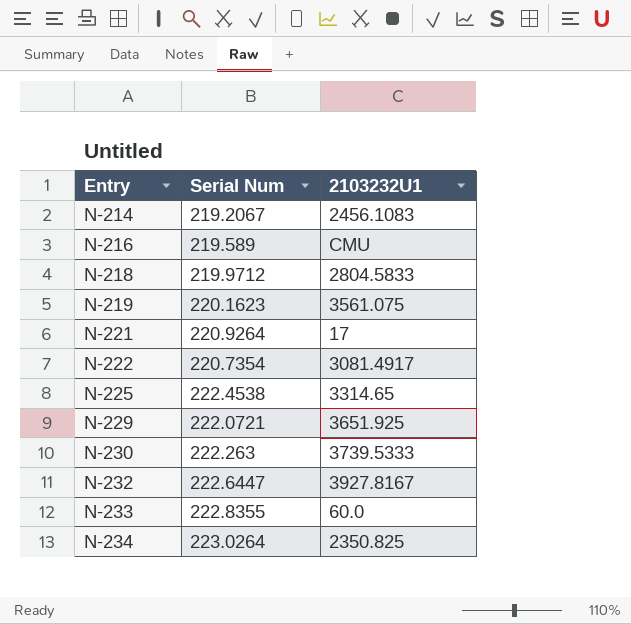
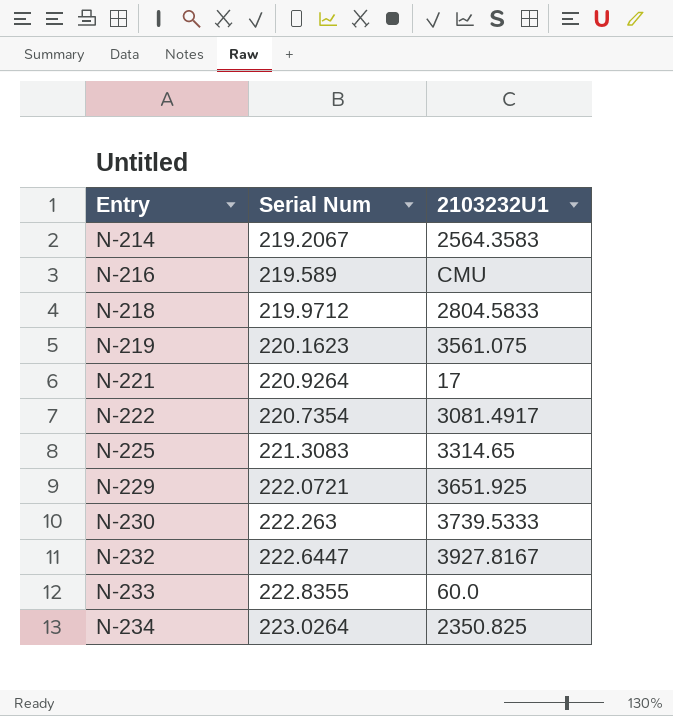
N-214 | 2103232U1: 2456.1083 -> 2564.3583
N-225 | Serial Num: 222.4538 -> 221.3083

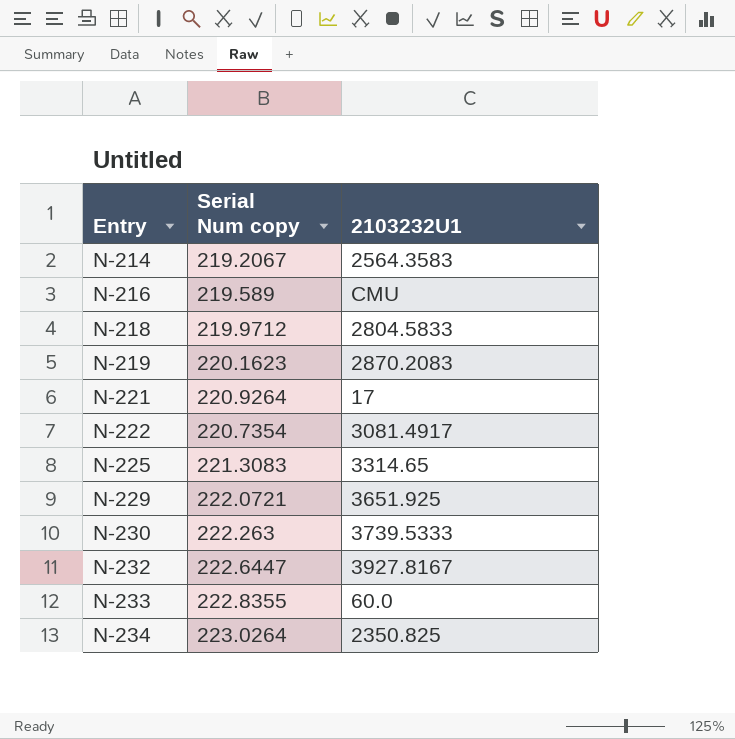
column name: Serial Num -> Serial Num copy
N-219 | 2103232U1: 3561.075 -> 2870.2083

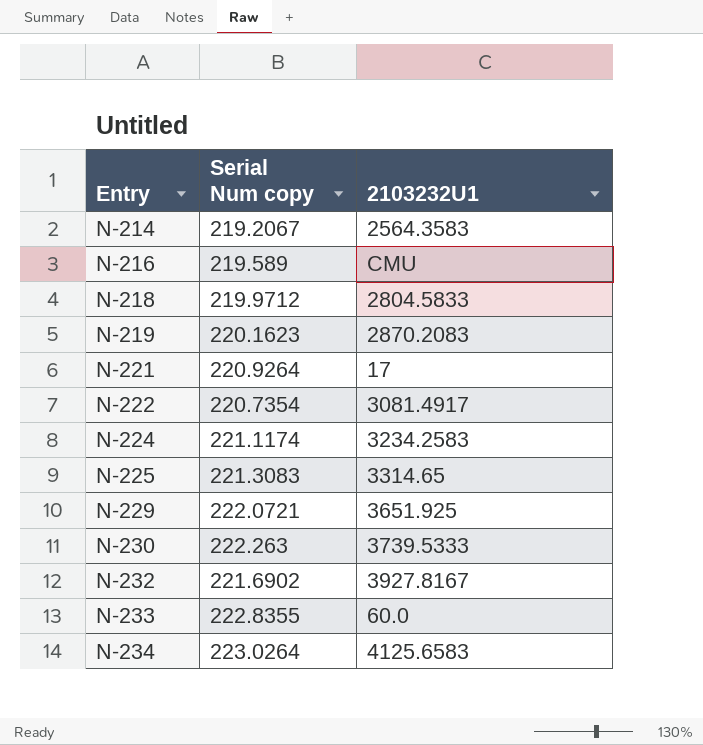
row N-224: none -> 221.1174 | 3234.2583
N-232 | Serial Num copy: 222.6447 -> 221.6902
N-234 | 2103232U1: 2350.825 -> 4125.6583

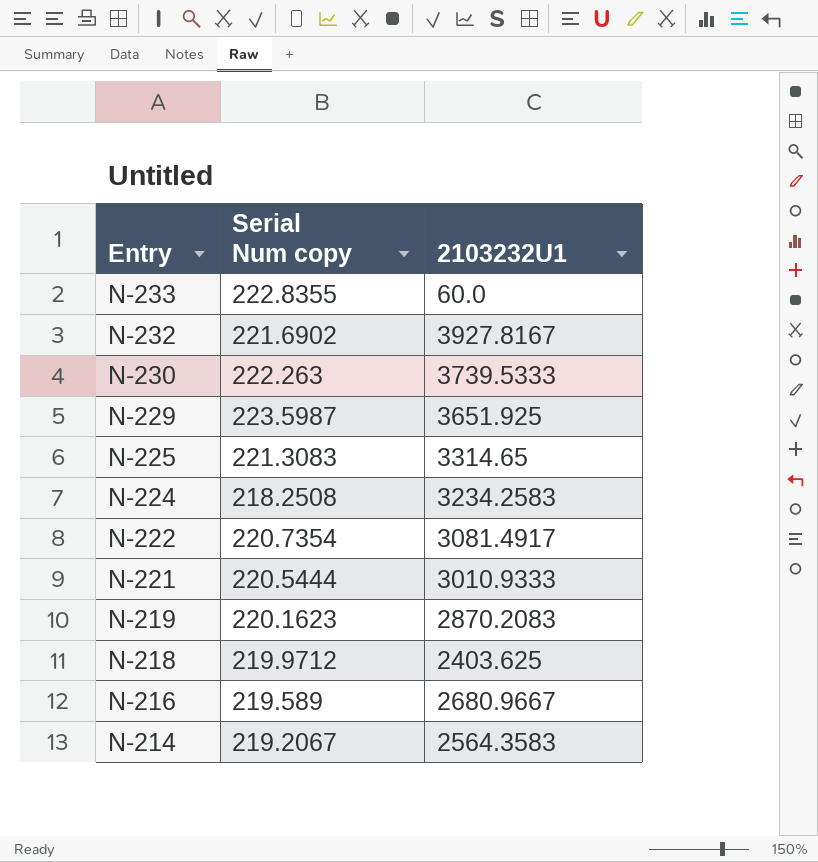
row order: Entry ascending -> Entry descending
row N-234: 223.0264 | 4125.6583 -> none
N-229 | Serial Num copy: 222.0721 -> 223.5987
N-224 | Serial Num copy: 221.1174 -> 218.2508
N-221 | Serial Num copy: 220.9264 -> 220.5444
N-221 | 2103232U1: 17 -> 3010.9333
N-218 | 2103232U1: 2804.5833 -> 2403.625
N-216 | 2103232U1: CMU -> 2680.9667

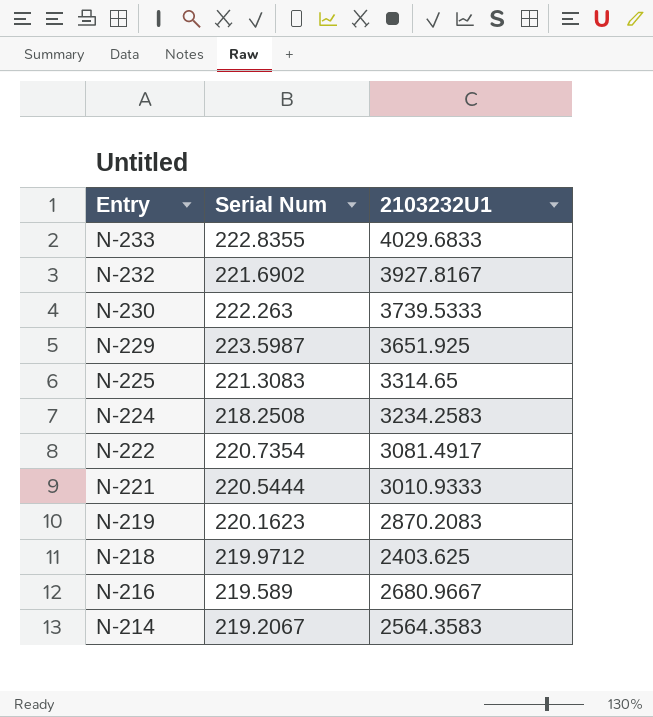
column name: Serial Num copy -> Serial Num
N-233 | 2103232U1: 60.0 -> 4029.6833

